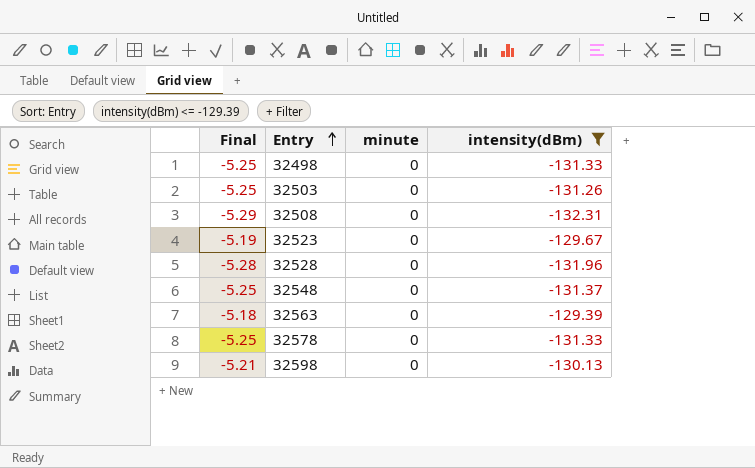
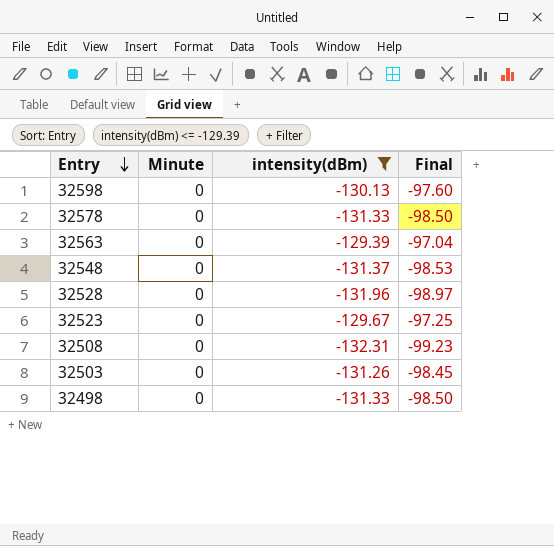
row order: Entry ascending -> Entry descending
column name: minute -> Minute
column Final | formula: [intensity(dBm)] * 0.04 -> [intensity(dBm)] * 0.75
column Final | position: 1 -> 4

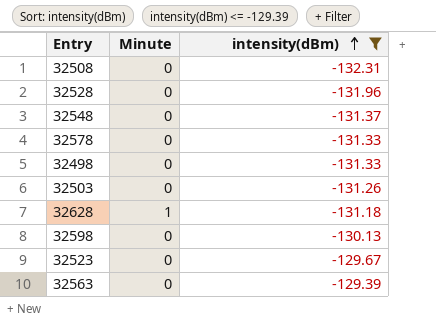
row order: Entry descending -> intensity(dBm) ascending
column Final | formula: [intensity(dBm)] * 0.75 -> none
row 32628: none -> 1 | -131.18

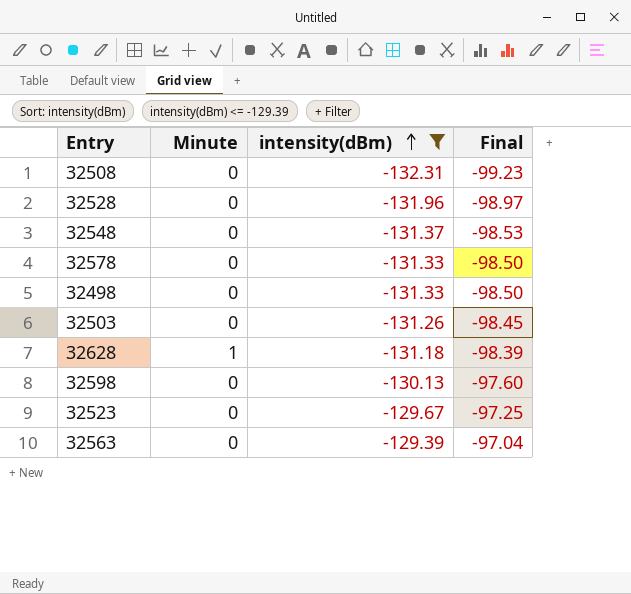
column Final | formula: none -> [intensity(dBm)] * 0.75

